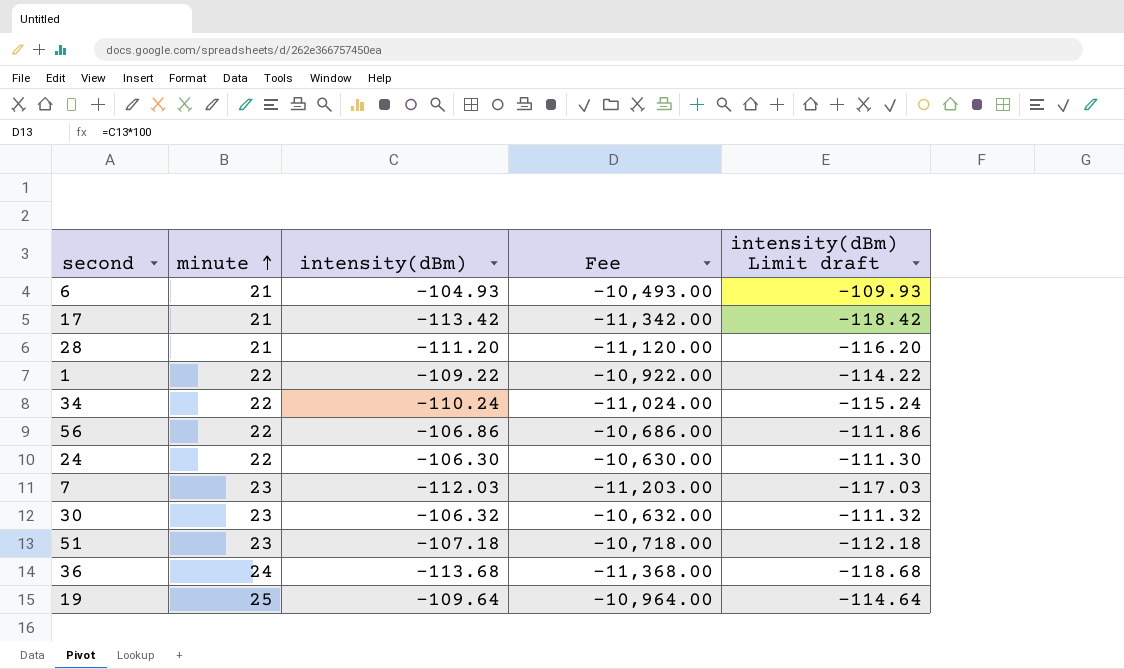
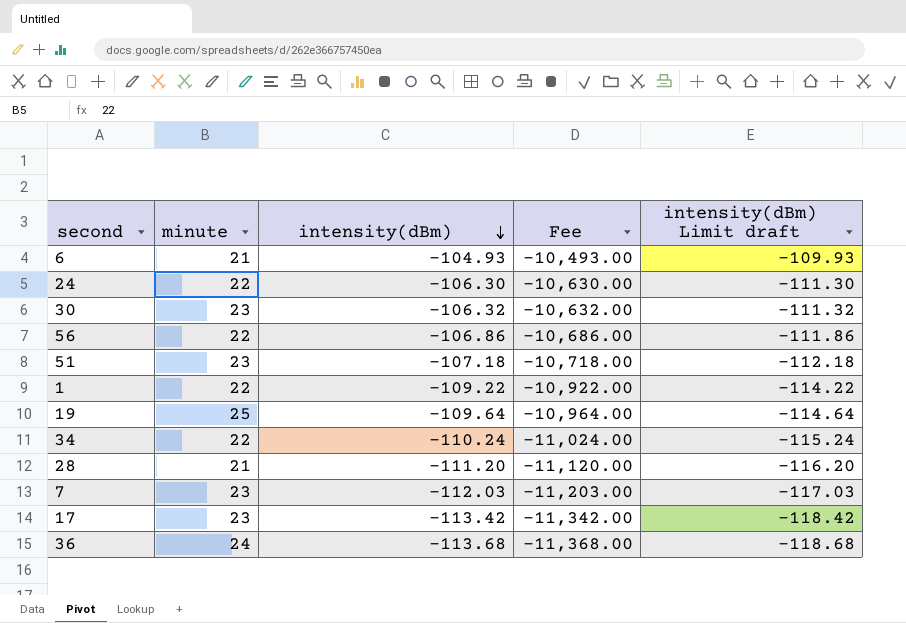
row order: minute ascending -> intensity(dBm) descending
17 | minute: 21 -> 23

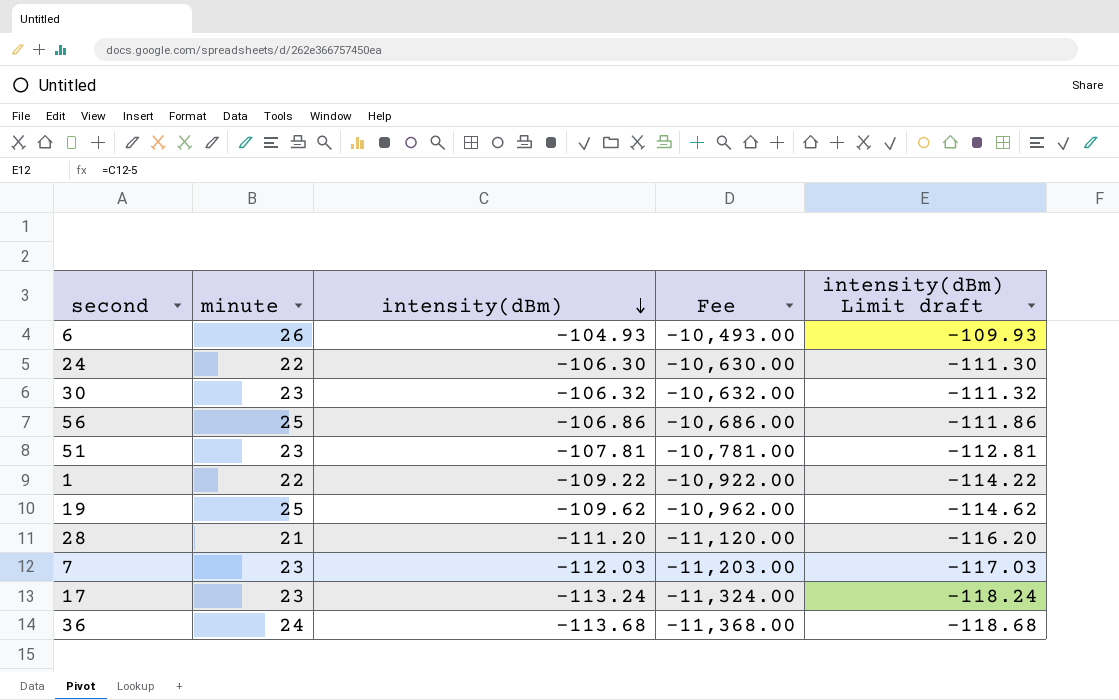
row 34: 22 | -110.24 | -11,024.00 | -115.24 -> none
6 | minute: 21 -> 26
56 | minute: 22 -> 25
51 | intensity(dBm): -107.18 -> -107.81
51 | Fee: -10,718.00 -> -10,781.00
51 | intensity(dBm) Limit draft: -112.18 -> -112.81
19 | intensity(dBm): -109.64 -> -109.62
19 | Fee: -10,964.00 -> -10,962.00
19 | intensity(dBm) Limit draft: -114.64 -> -114.62
17 | intensity(dBm): -113.42 -> -113.24
17 | Fee: -11,342.00 -> -11,324.00
17 | intensity(dBm) Limit draft: -118.42 -> -118.24

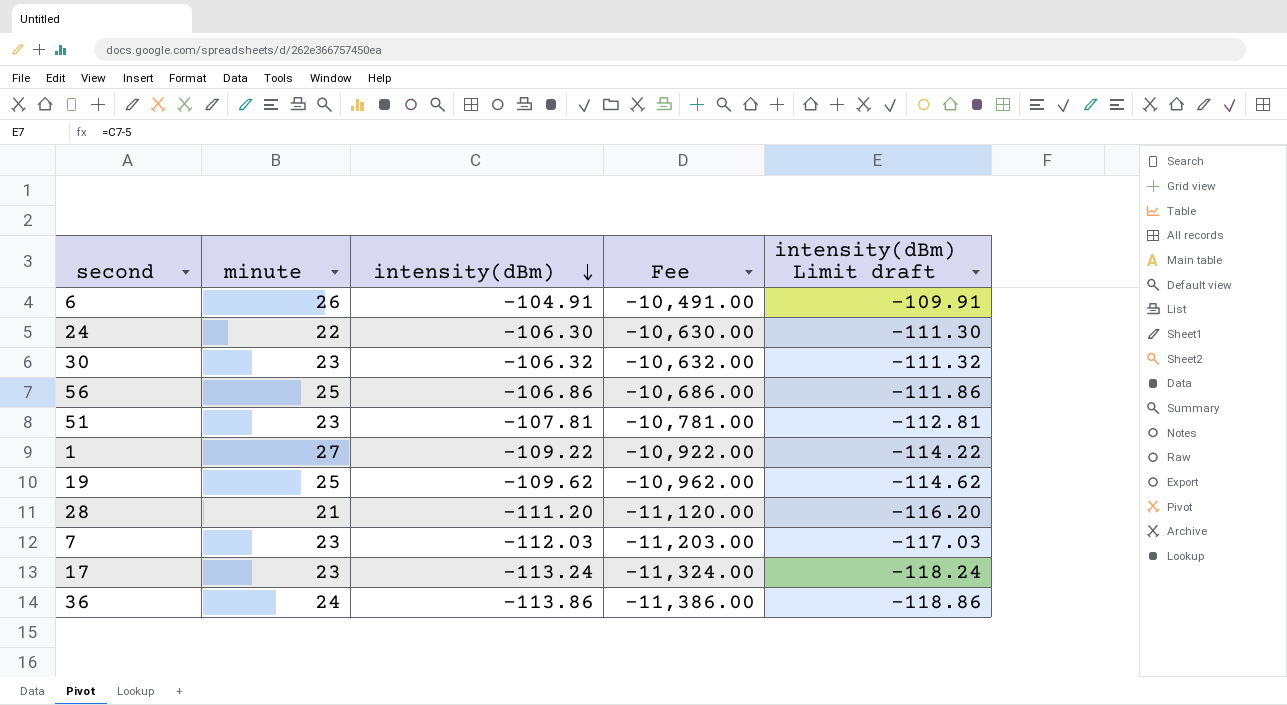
6 | intensity(dBm): -104.93 -> -104.91
6 | Fee: -10,493.00 -> -10,491.00
6 | intensity(dBm) Limit draft: -109.93 -> -109.91
1 | minute: 22 -> 27
36 | intensity(dBm): -113.68 -> -113.86
36 | Fee: -11,368.00 -> -11,386.00
36 | intensity(dBm) Limit draft: -118.68 -> -118.86

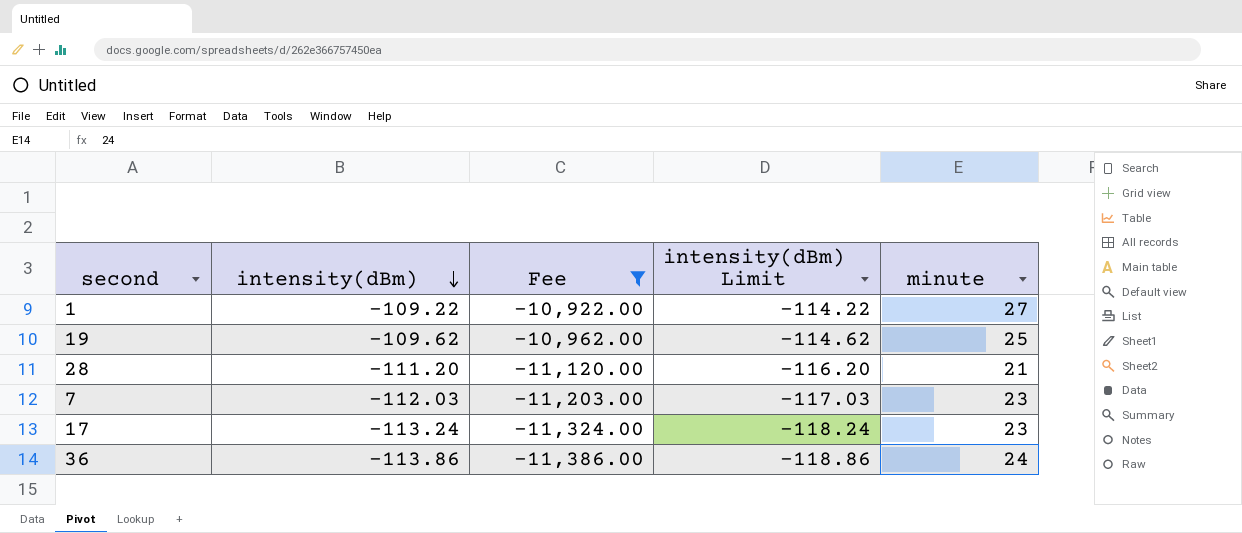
filter: none -> Fee <= -10,922.00
column name: intensity(dBm) Limit draft -> intensity(dBm) Limit
column minute | position: 2 -> 5

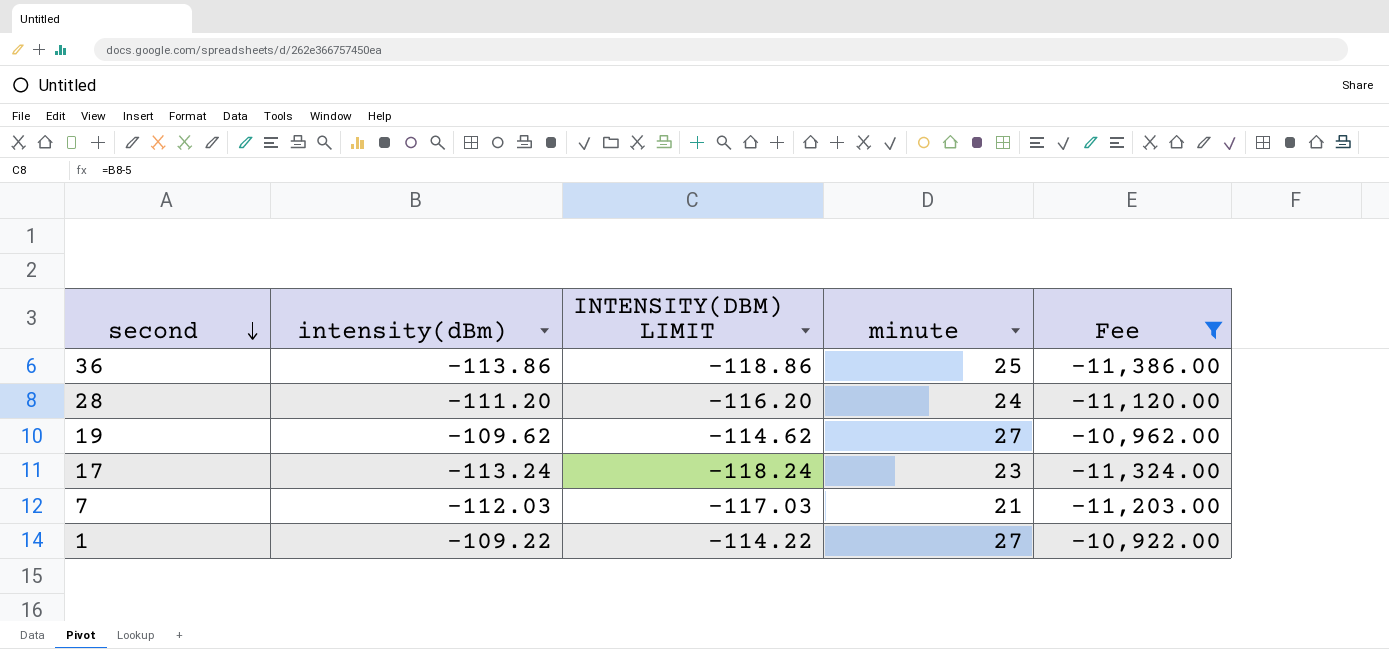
row order: intensity(dBm) descending -> second descending
column name: intensity(dBm) Limit -> INTENSITY(DBM) LIMIT
column Fee | position: 3 -> 5
36 | minute: 24 -> 25
28 | minute: 21 -> 24
19 | minute: 25 -> 27
7 | minute: 23 -> 21

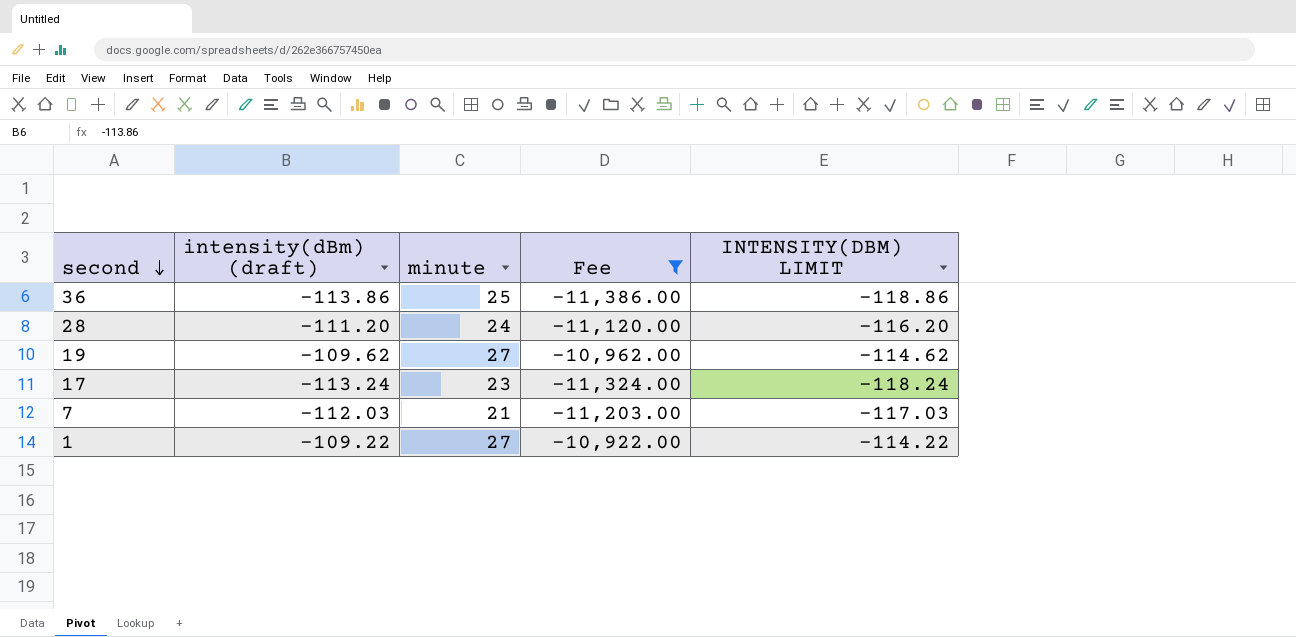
column name: intensity(dBm) -> intensity(dBm) (draft)
column INTENSITY(DBM) LIMIT | position: 3 -> 5

